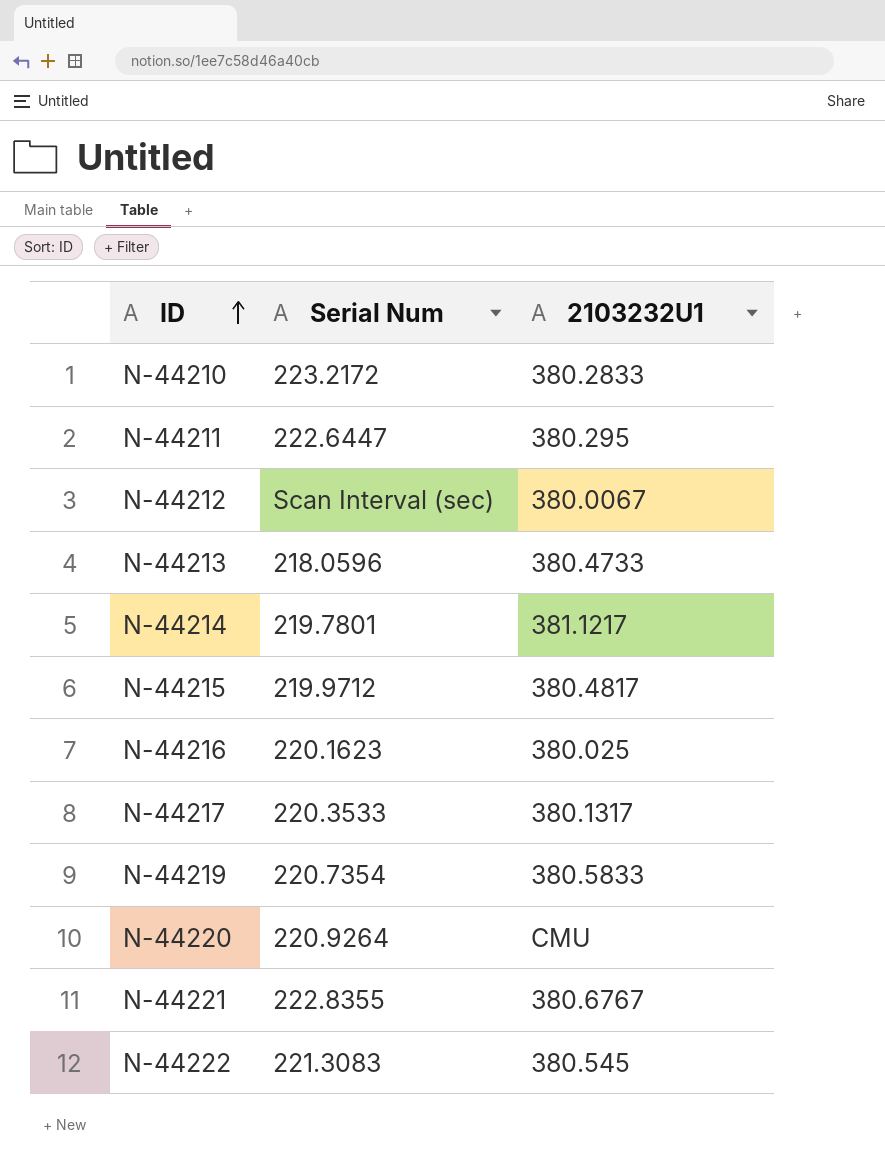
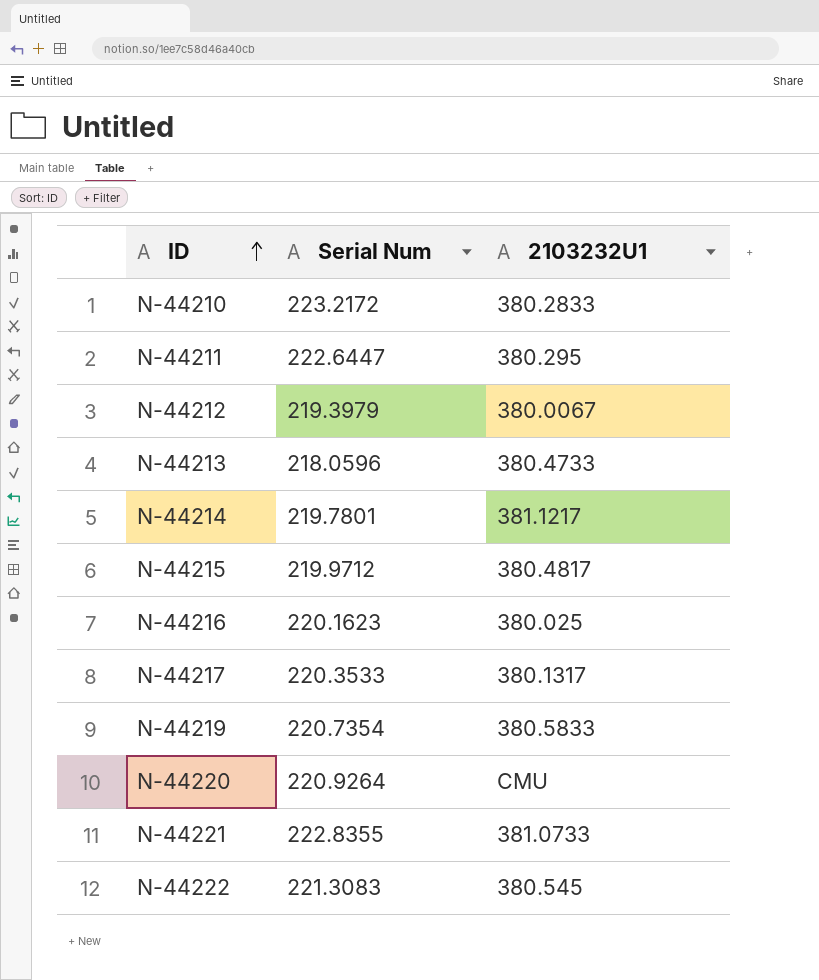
N-44212 | Serial Num: Scan Interval (sec) -> 219.3979
N-44221 | 2103232U1: 380.6767 -> 381.0733

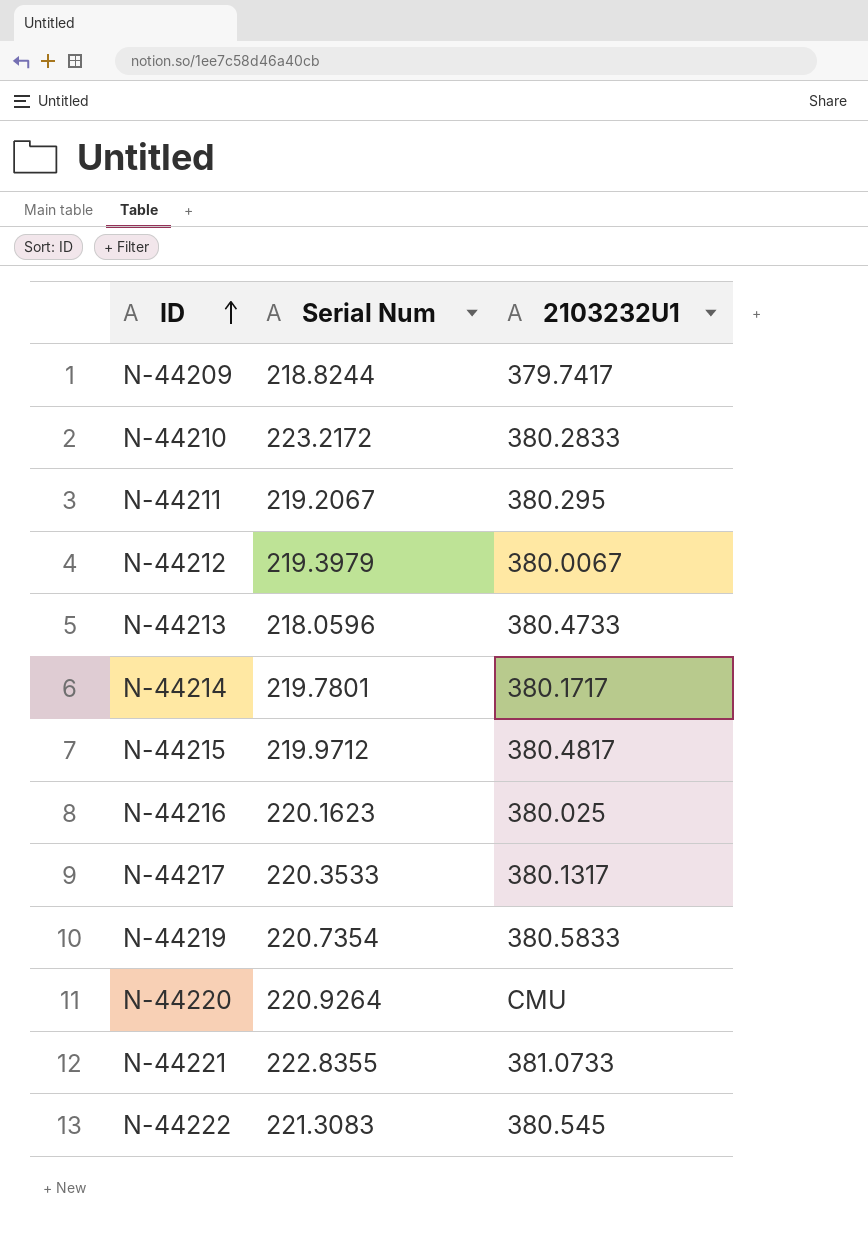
row N-44209: none -> 218.8244 | 379.7417
N-44211 | Serial Num: 222.6447 -> 219.2067
N-44214 | 2103232U1: 381.1217 -> 380.1717

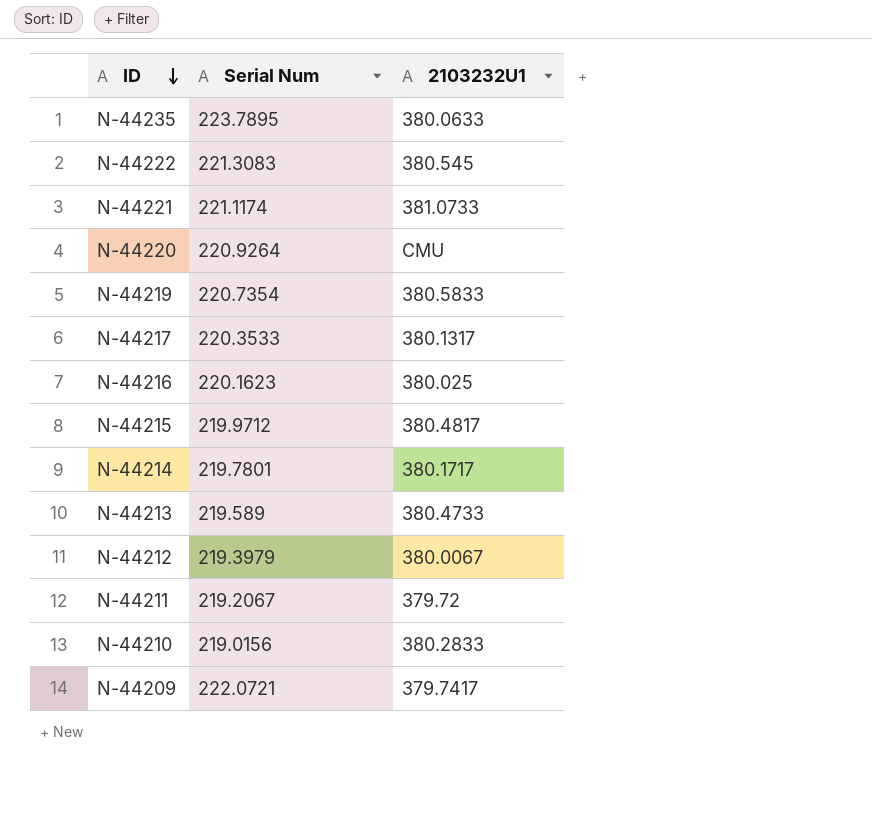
row order: ID ascending -> ID descending
row N-44235: none -> 223.7895 | 380.0633
N-44221 | Serial Num: 222.8355 -> 221.1174
N-44213 | Serial Num: 218.0596 -> 219.589
N-44211 | 2103232U1: 380.295 -> 379.72
N-44210 | Serial Num: 223.2172 -> 219.0156
N-44209 | Serial Num: 218.8244 -> 222.0721

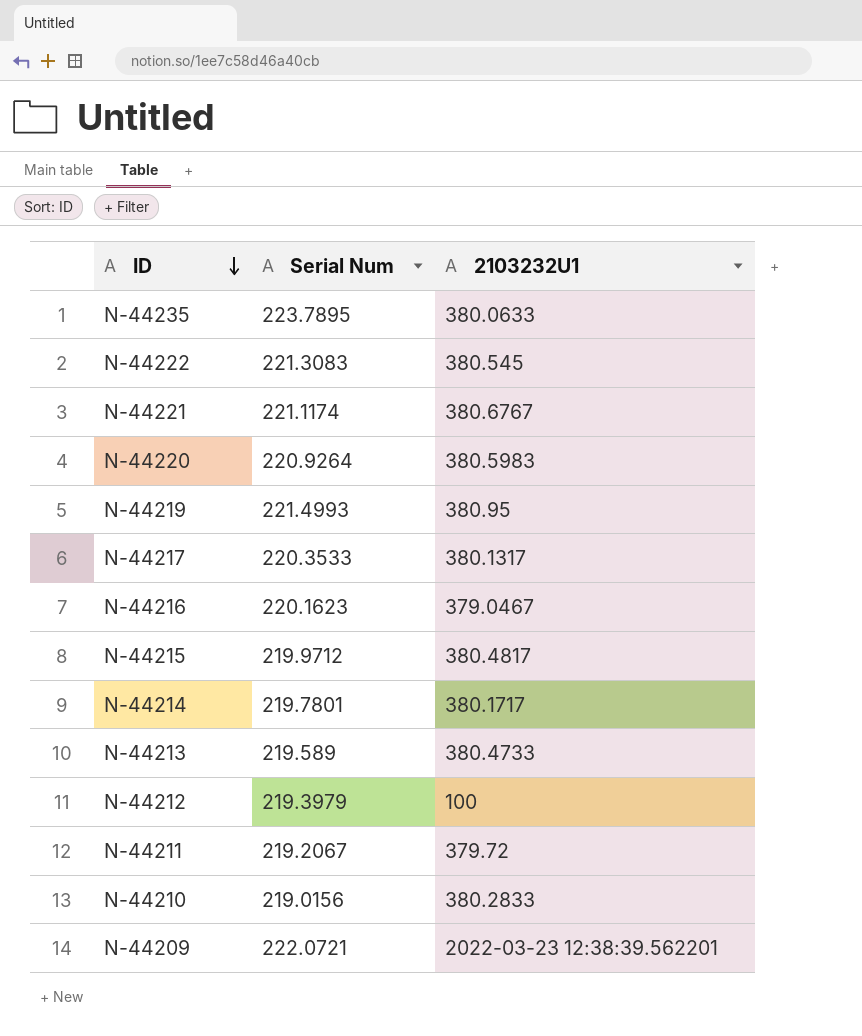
N-44221 | 2103232U1: 381.0733 -> 380.6767
N-44220 | 2103232U1: CMU -> 380.5983
N-44219 | Serial Num: 220.7354 -> 221.4993
N-44219 | 2103232U1: 380.5833 -> 380.95
N-44216 | 2103232U1: 380.025 -> 379.0467
N-44212 | 2103232U1: 380.0067 -> 100
N-44209 | 2103232U1: 379.7417 -> 2022-03-23 12:38:39.562201

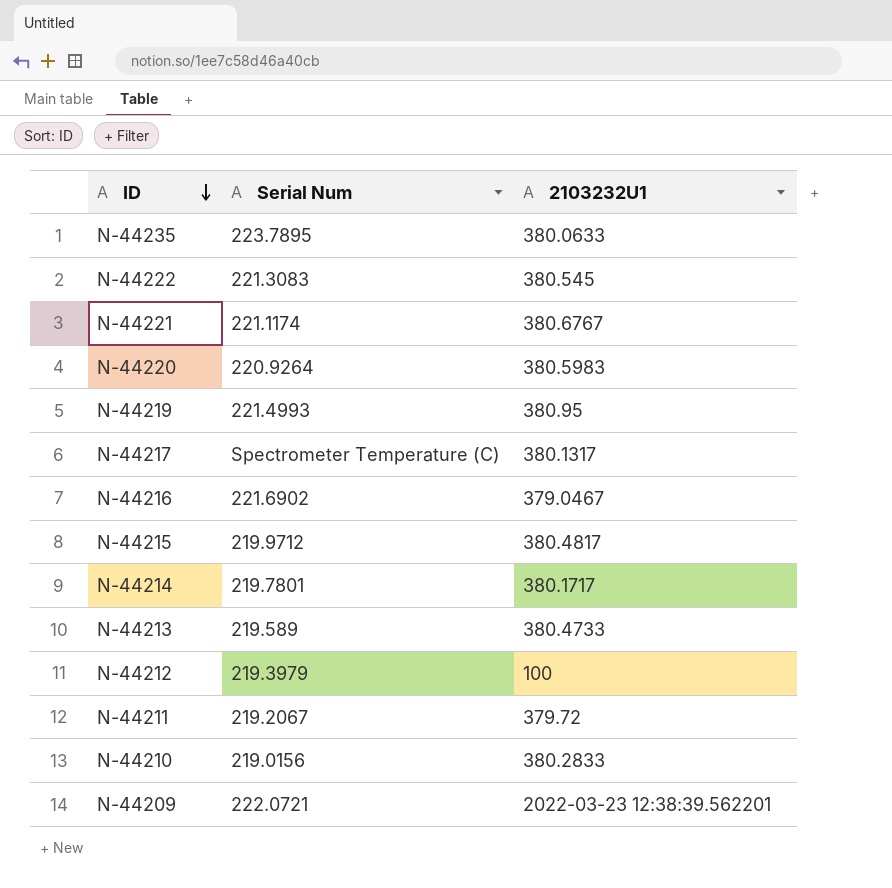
N-44217 | Serial Num: 220.3533 -> Spectrometer Temperature (C)
N-44216 | Serial Num: 220.1623 -> 221.6902

